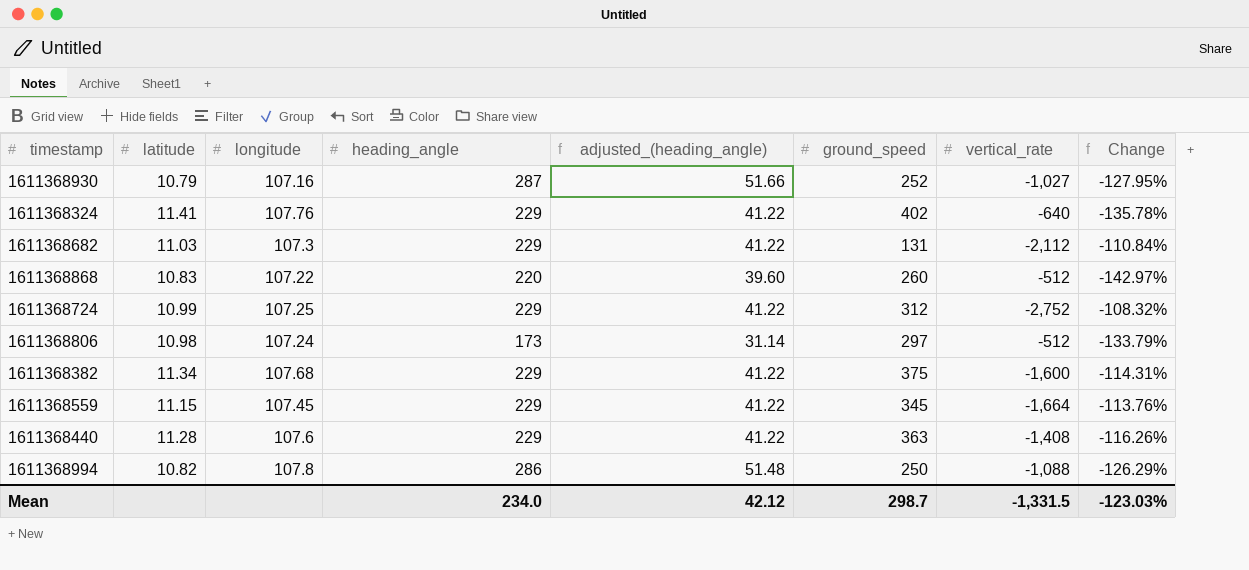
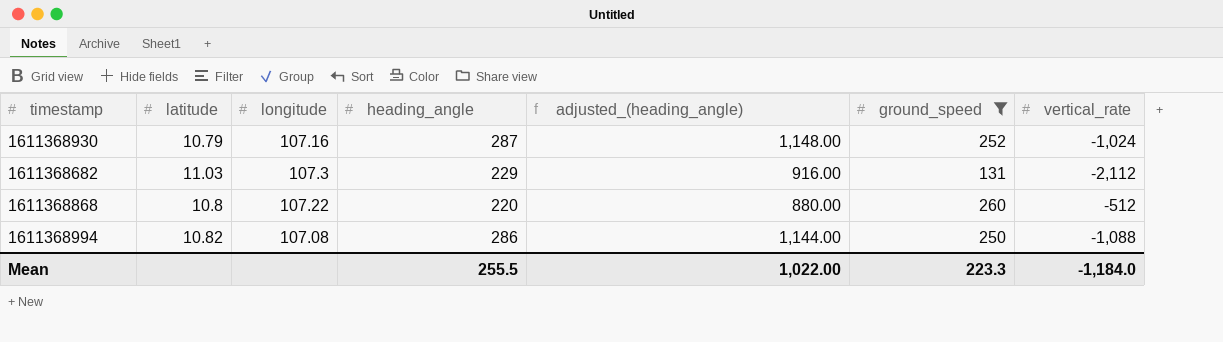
filter: none -> ground_speed <= 260
column Change | formula: ([heading_angle] - [vertical_rate]) / [vertical_rate] -> none
column adjusted_(heading_angle) | formula: [heading_angle] * 0.18 -> [heading_angle] * 4
1611368930 | vertical_rate: -1,027 -> -1,024
1611368868 | latitude: 10.83 -> 10.8
1611368994 | longitude: 107.8 -> 107.08
Mean | heading_angle: 234.0 -> 255.5
Mean | adjusted_(heading_angle): 42.12 -> 1,022.00
Mean | ground_speed: 298.7 -> 223.3
Mean | vertical_rate: -1,331.5 -> -1,184.0

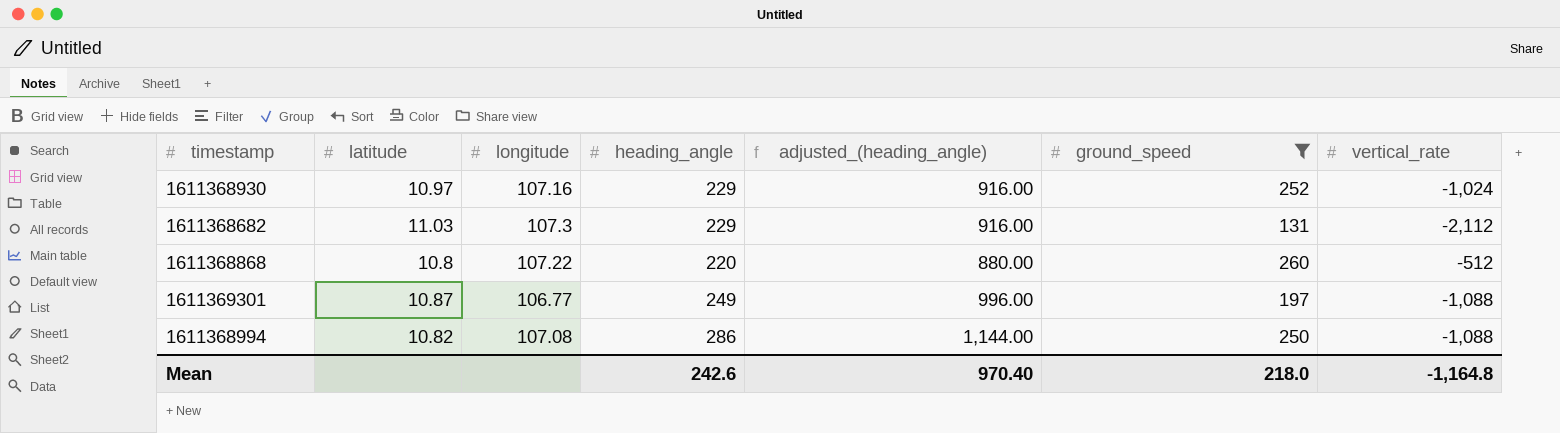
1611368930 | latitude: 10.79 -> 10.97
1611368930 | heading_angle: 287 -> 229
1611368930 | adjusted_(heading_angle): 1,148.00 -> 916.00
row 1611369301: none -> 10.87 | 106.77 | 249 | 996.00 | 197 | -1,088
Mean | heading_angle: 255.5 -> 242.6
Mean | adjusted_(heading_angle): 1,022.00 -> 970.40
Mean | ground_speed: 223.3 -> 218.0
Mean | vertical_rate: -1,184.0 -> -1,164.8

